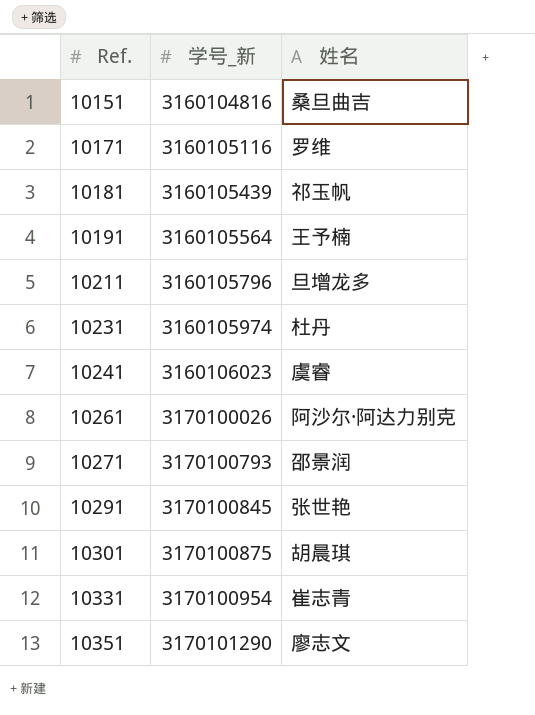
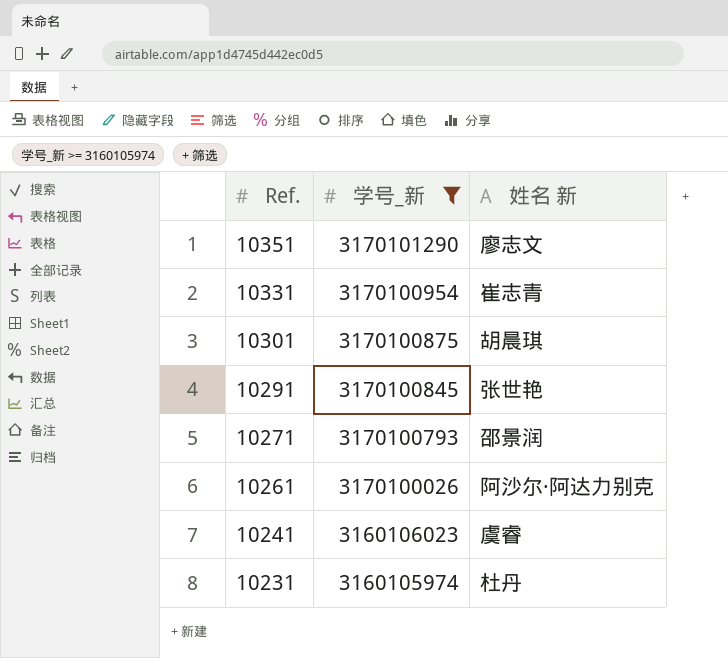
filter: none -> 学号_新 >= 3160105974
row order: Ref. ascending -> Ref. descending
column name: 姓名 -> 姓名 新

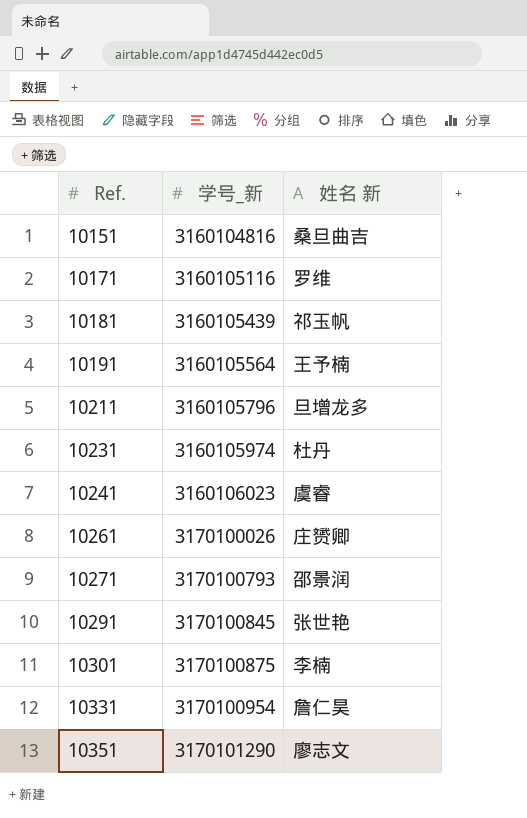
filter: 学号_新 >= 3160105974 -> none
row order: Ref. descending -> Ref. ascending
10261 | 姓名 新: 阿沙尔·阿达力别克 -> 庄赟卿
10301 | 姓名 新: 胡晨琪 -> 李楠
10331 | 姓名 新: 崔志青 -> 詹仁昊

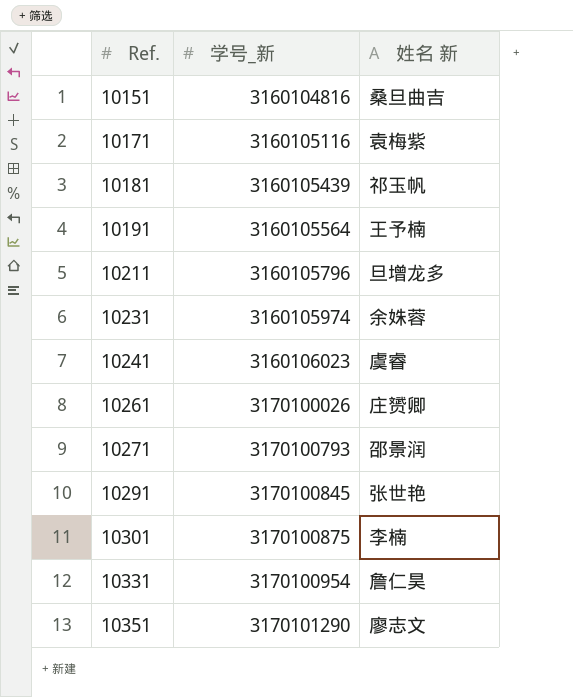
10171 | 姓名 新: 罗维 -> 袁梅紫
10231 | 姓名 新: 杜丹 -> 余姝蓉

